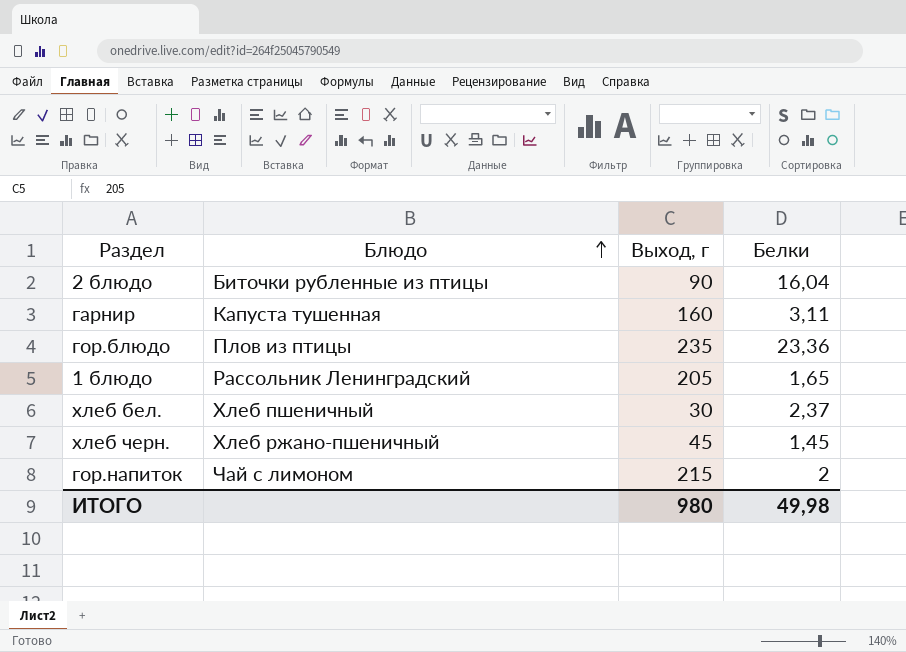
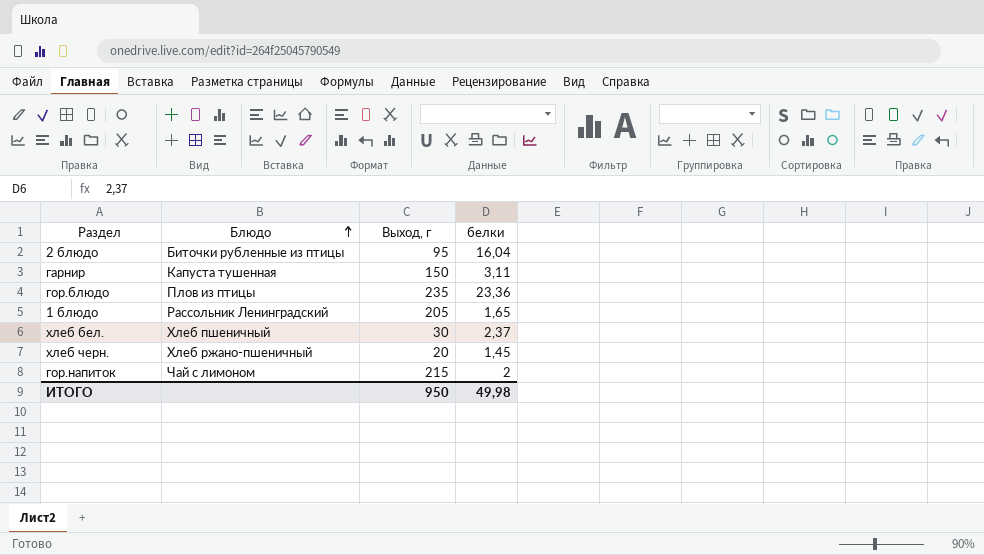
column name: Белки -> белки
2 блюдо | Выход, г: 90 -> 95
гарнир | Выход, г: 160 -> 150
хлеб черн. | Выход, г: 45 -> 20
ИТОГО | Выход, г: 980 -> 950

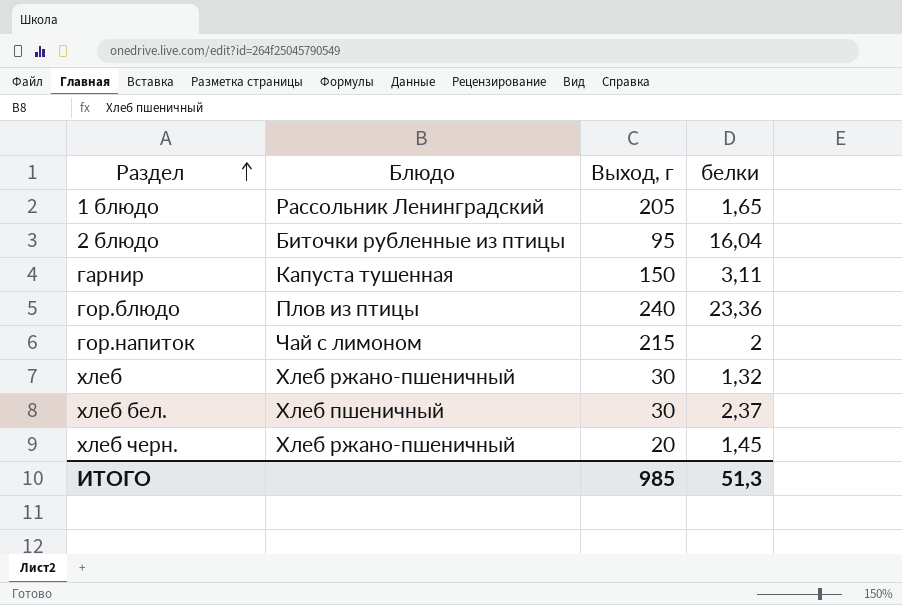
row order: Блюдо ascending -> Раздел ascending
гор.блюдо | Выход, г: 235 -> 240
row хлеб: none -> Хлеб ржано-пшеничный | 30 | 1,32
ИТОГО | Выход, г: 950 -> 985
ИТОГО | белки: 49,98 -> 51,3

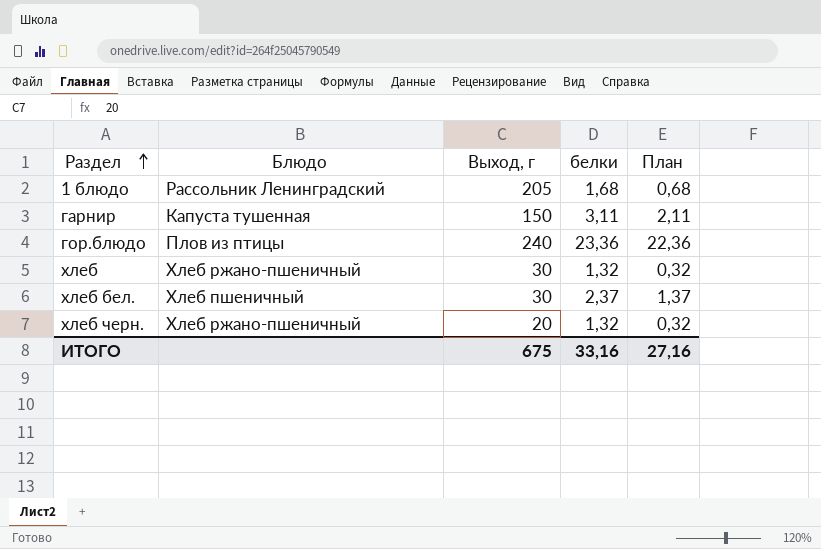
column План | formula: none -> [белки] - 1
row 2 блюдо: Биточки рубленные из птицы | 95 | 16,04 -> none
row гор.напиток: Чай с лимоном | 215 | 2 -> none
1 блюдо | белки: 1,65 -> 1,68
хлеб черн. | белки: 1,45 -> 1,32
ИТОГО | Выход, г: 985 -> 675
ИТОГО | белки: 51,3 -> 33,16

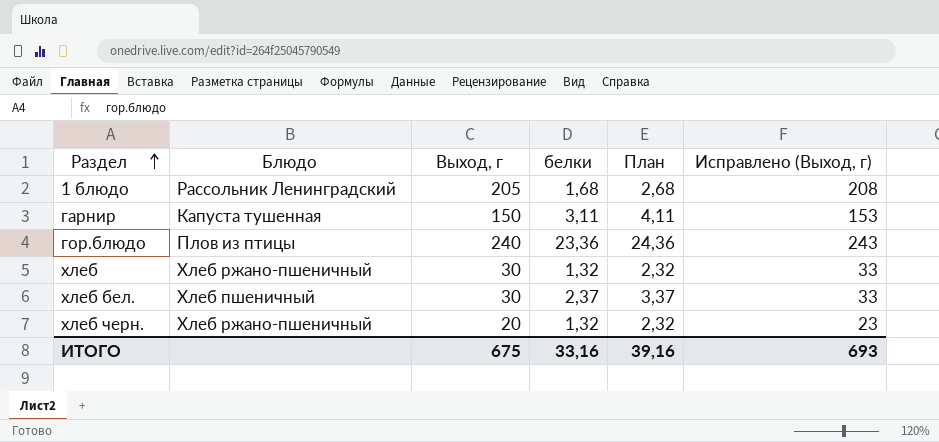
column План | formula: [белки] - 1 -> [белки] + 1
column Исправлено (Выход, г) | formula: none -> [Выход, г] + 3
ИТОГО | План: 27,16 -> 39,16

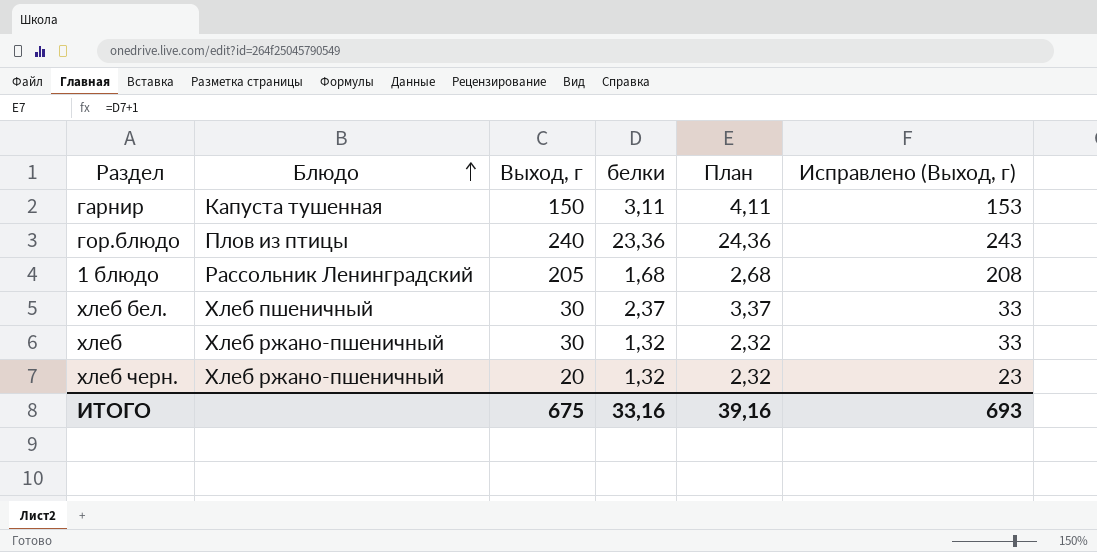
row order: Раздел ascending -> Блюдо ascending

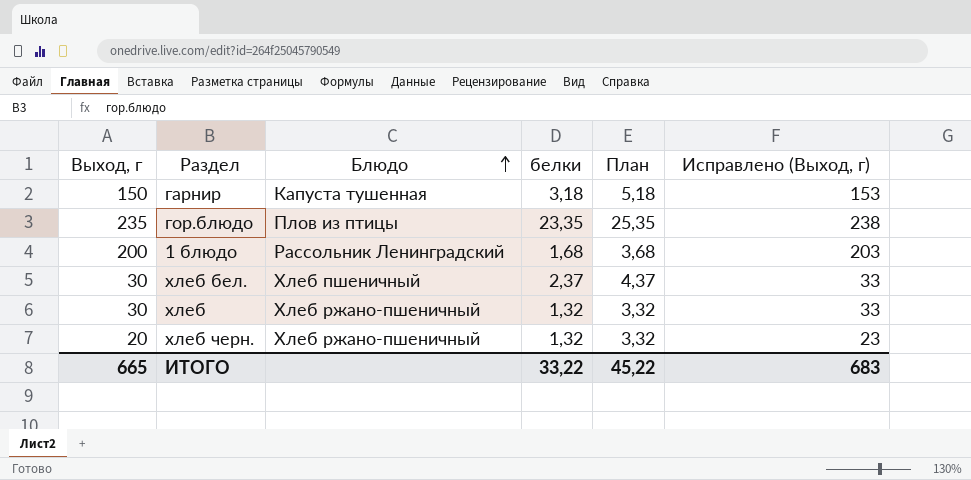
column Выход, г | position: 3 -> 1
column План | formula: [белки] + 1 -> [белки] + 2
гарнир | белки: 3,11 -> 3,18
гор.блюдо | Выход, г: 240 -> 235
гор.блюдо | белки: 23,36 -> 23,35
гор.блюдо | Исправлено (Выход, г): 243 -> 238
1 блюдо | Выход, г: 205 -> 200
1 блюдо | Исправлено (Выход, г): 208 -> 203
ИТОГО | Выход, г: 675 -> 665
ИТОГО | белки: 33,16 -> 33,22
ИТОГО | План: 39,16 -> 45,22
ИТОГО | Исправлено (Выход, г): 693 -> 683

